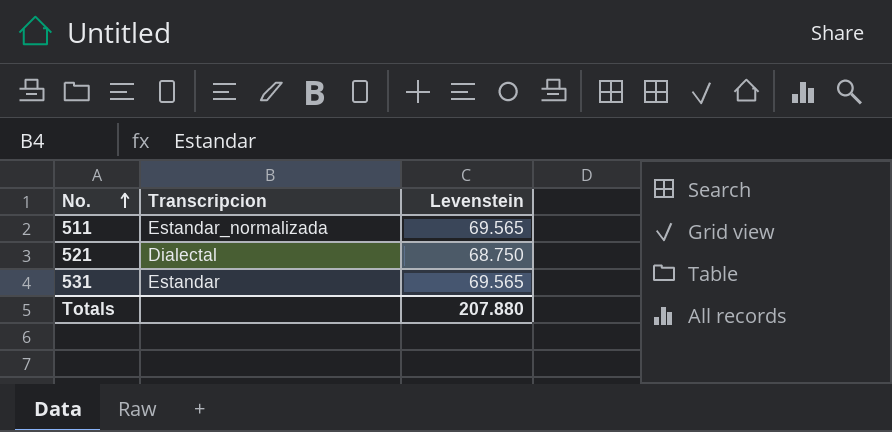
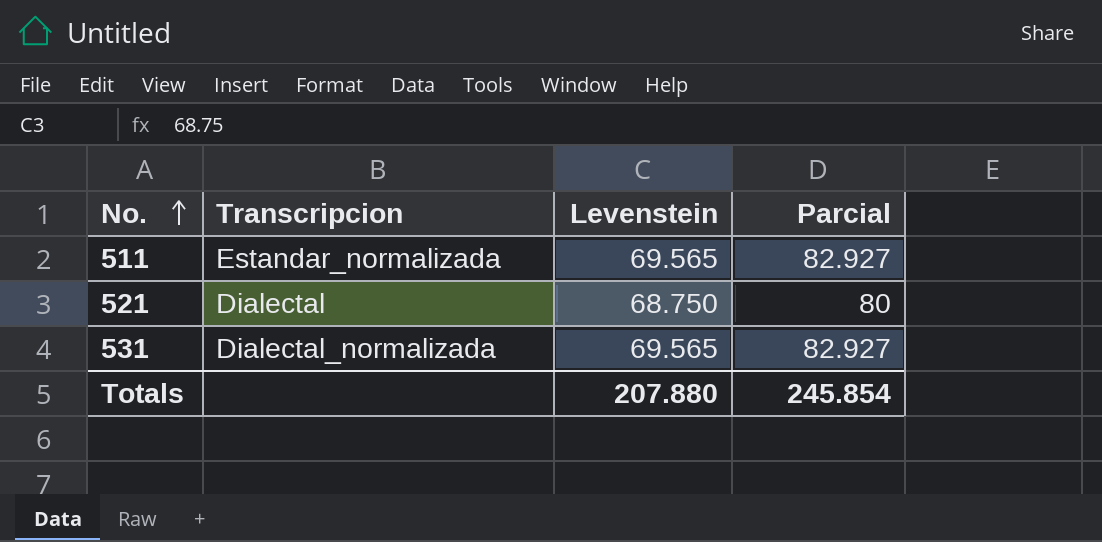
column Parcial | position: none -> 4
531 | Transcripcion: Estandar -> Dialectal_normalizada

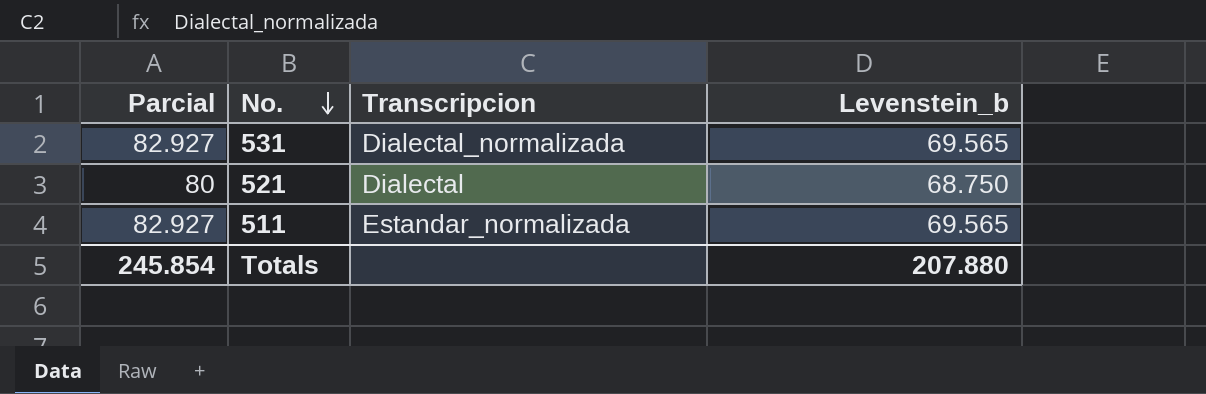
row order: No. ascending -> No. descending
column Parcial | position: 4 -> 1
column name: Levenstein -> Levenstein_b

